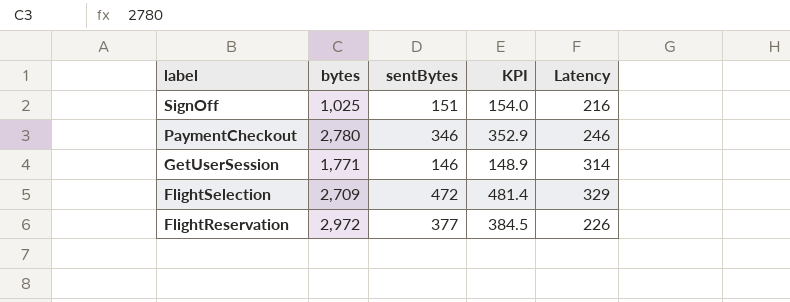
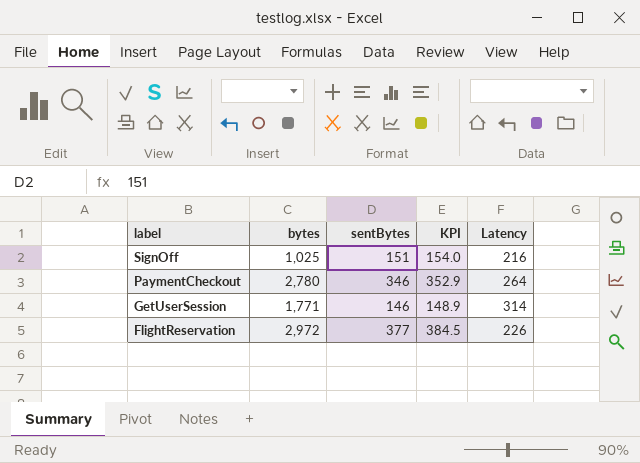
row FlightSelection: 2,709 | 472 | 481.4 | 329 -> none
PaymentCheckout | Latency: 246 -> 264

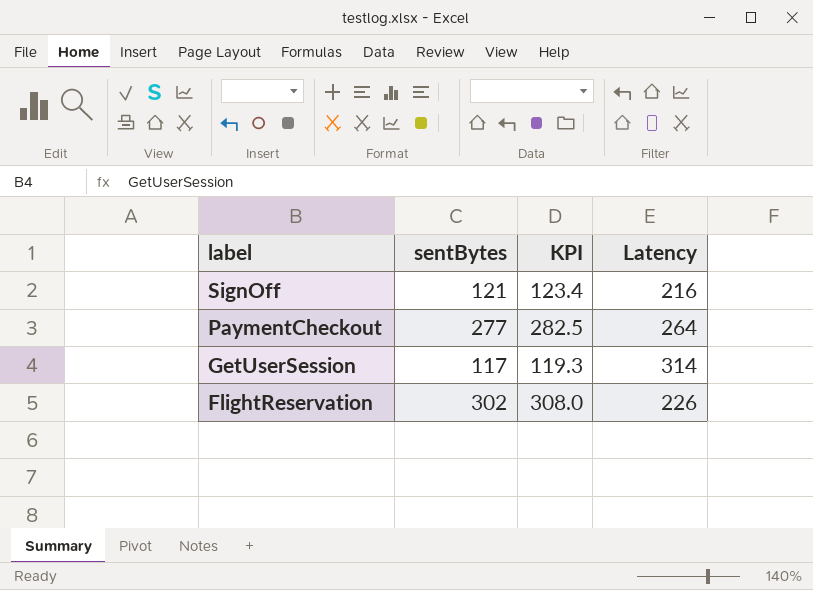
column bytes | position: 2 -> none
SignOff | sentBytes: 151 -> 121
SignOff | KPI: 154.0 -> 123.4
PaymentCheckout | sentBytes: 346 -> 277
PaymentCheckout | KPI: 352.9 -> 282.5
GetUserSession | sentBytes: 146 -> 117
GetUserSession | KPI: 148.9 -> 119.3
FlightReservation | sentBytes: 377 -> 302
FlightReservation | KPI: 384.5 -> 308.0

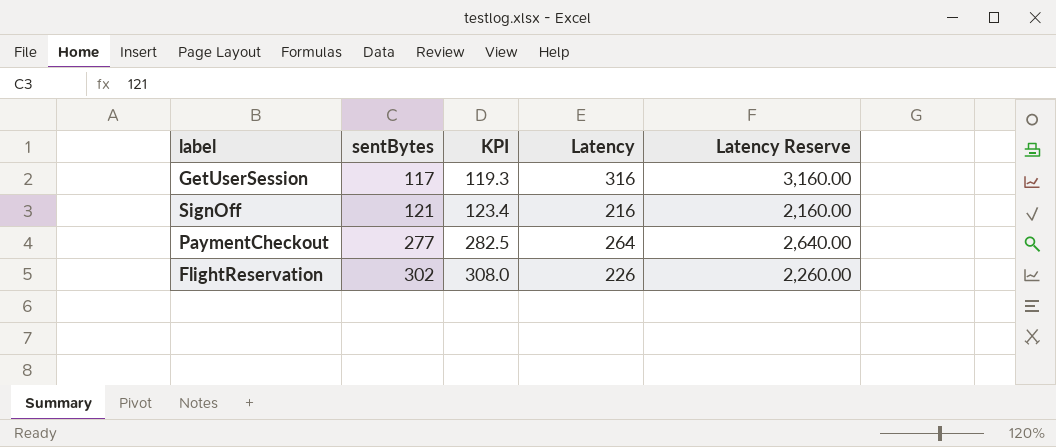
row order: label descending -> sentBytes ascending
column Latency Reserve | formula: none -> [Latency] * 10
GetUserSession | Latency: 314 -> 316

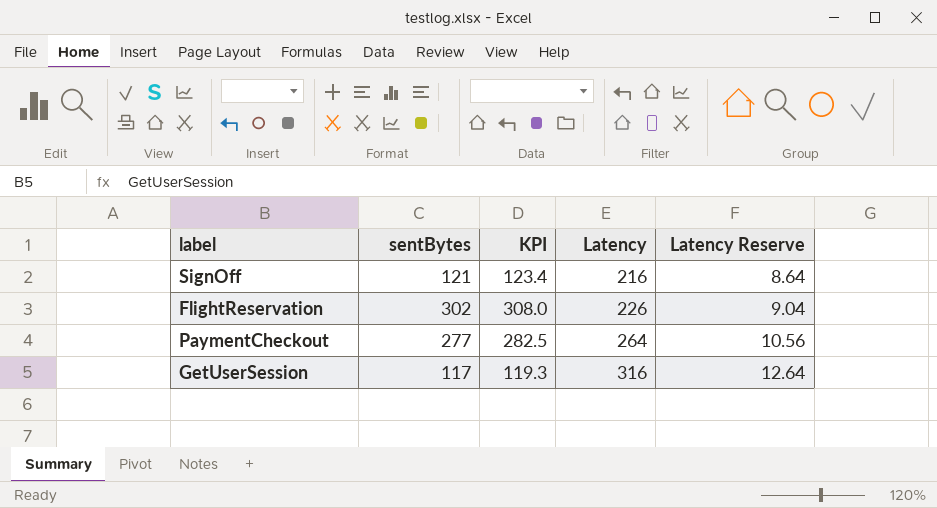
row order: sentBytes ascending -> Latency ascending
column Latency Reserve | formula: [Latency] * 10 -> [Latency] * 0.04

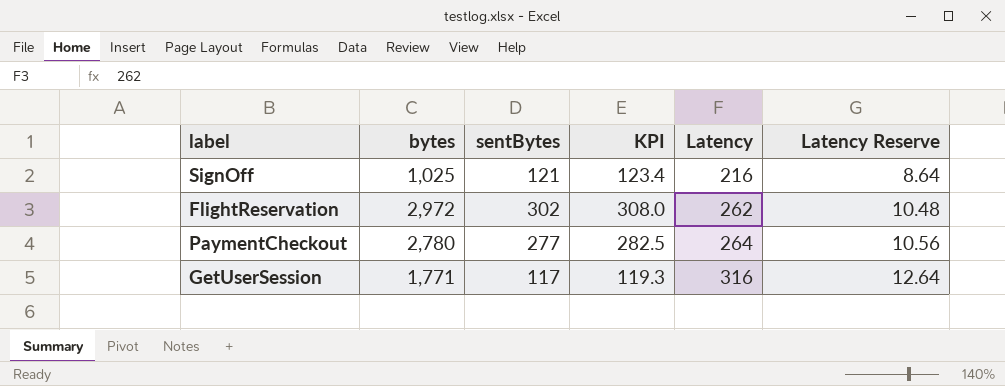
column bytes | position: none -> 2
FlightReservation | Latency: 226 -> 262
FlightReservation | Latency Reserve: 9.04 -> 10.48

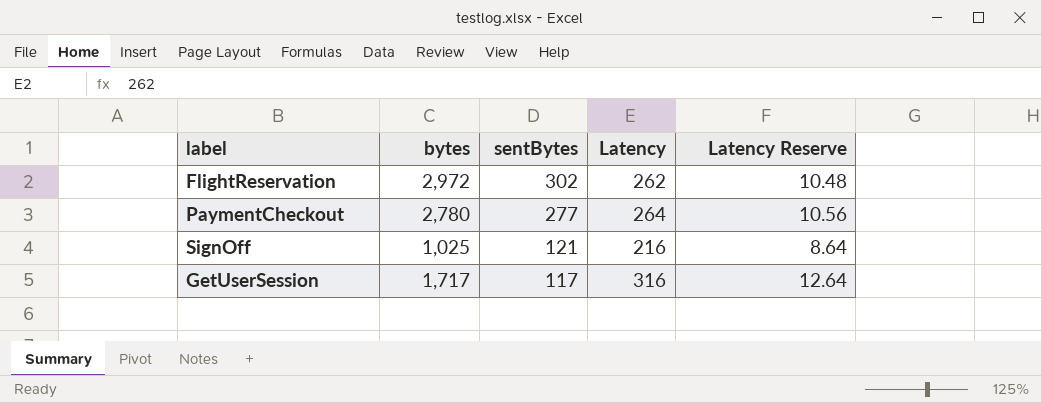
row order: Latency ascending -> sentBytes descending
column KPI | formula: [sentBytes] * 1.02 -> none
GetUserSession | bytes: 1,771 -> 1,717

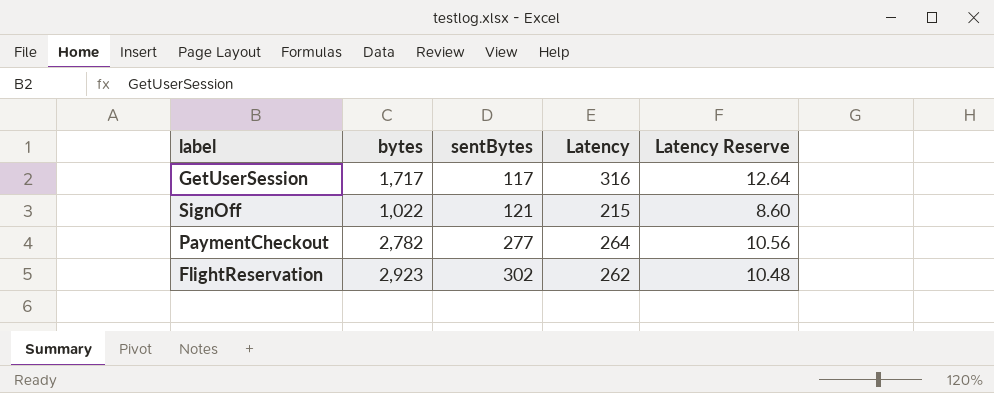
row order: sentBytes descending -> sentBytes ascending
SignOff | bytes: 1,025 -> 1,022
SignOff | Latency: 216 -> 215
SignOff | Latency Reserve: 8.64 -> 8.60
PaymentCheckout | bytes: 2,780 -> 2,782
FlightReservation | bytes: 2,972 -> 2,923

